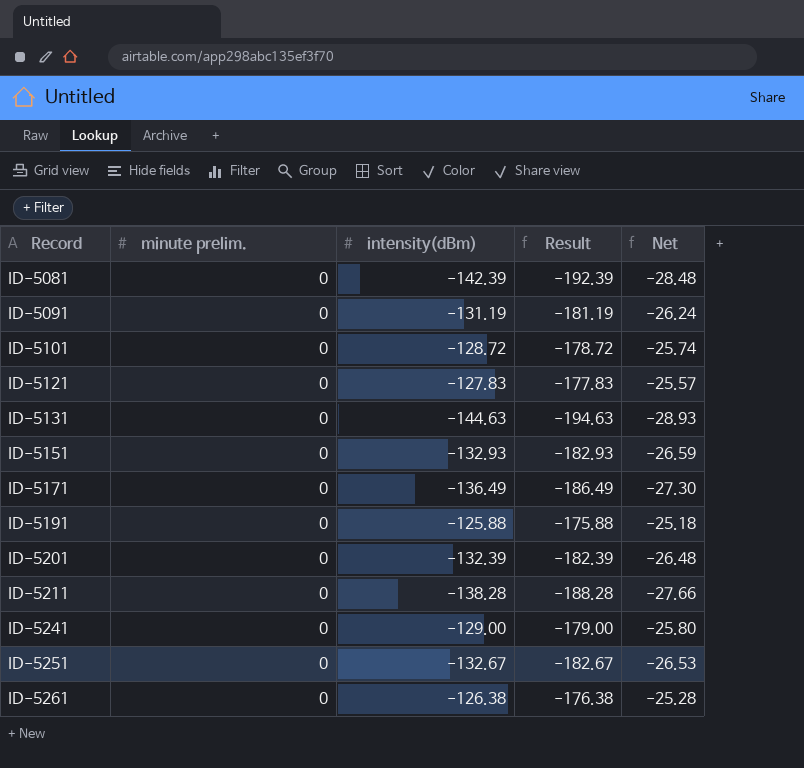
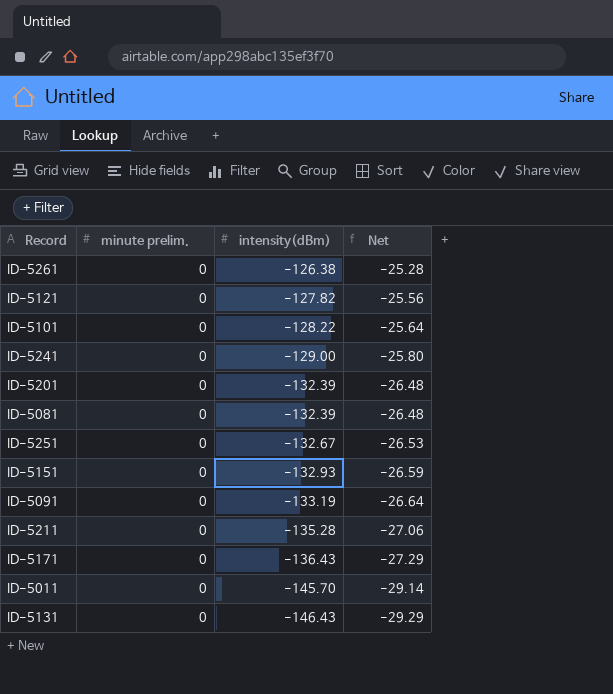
row order: Record ascending -> intensity(dBm) descending
column Result | formula: [intensity(dBm)] - 50 -> none
row ID-5191: 0 | -125.88 | -175.88 | -25.18 -> none
ID-5121 | intensity(dBm): -127.83 -> -127.82
ID-5121 | Net: -25.57 -> -25.56
ID-5101 | intensity(dBm): -128.72 -> -128.22
ID-5101 | Net: -25.74 -> -25.64
ID-5081 | intensity(dBm): -142.39 -> -132.39
ID-5081 | Net: -28.48 -> -26.48
ID-5091 | intensity(dBm): -131.19 -> -133.19
ID-5091 | Net: -26.24 -> -26.64
ID-5211 | intensity(dBm): -138.28 -> -135.28
ID-5211 | Net: -27.66 -> -27.06
ID-5171 | intensity(dBm): -136.49 -> -136.43
ID-5171 | Net: -27.30 -> -27.29
row ID-5011: none -> 0 | -145.70 | -29.14
ID-5131 | intensity(dBm): -144.63 -> -146.43
ID-5131 | Net: -28.93 -> -29.29

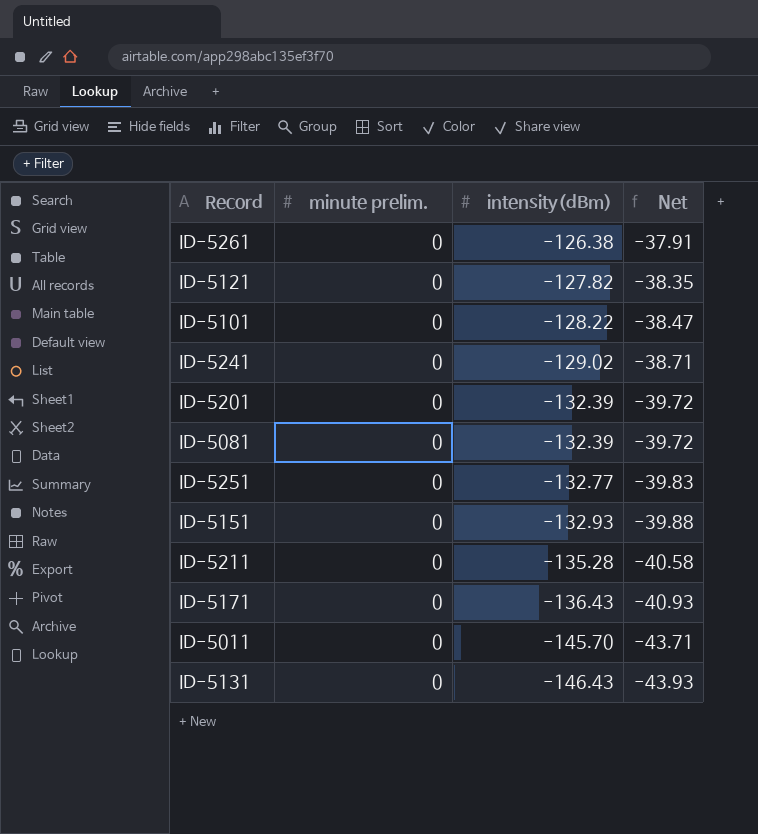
column Net | formula: [intensity(dBm)] * 0.2 -> [intensity(dBm)] * 0.3
row ID-5091: 0 | -133.19 | -26.64 -> none
ID-5241 | intensity(dBm): -129.00 -> -129.02
ID-5251 | intensity(dBm): -132.67 -> -132.77

